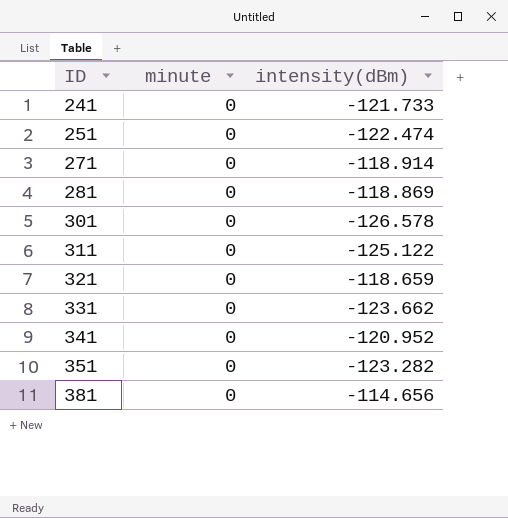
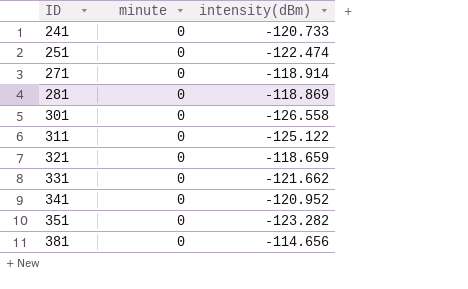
241 | intensity(dBm): -121.733 -> -120.733
301 | intensity(dBm): -126.578 -> -126.558
331 | intensity(dBm): -123.662 -> -121.662

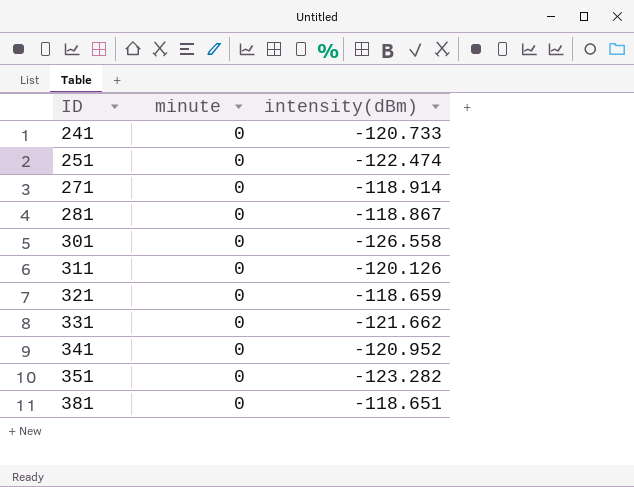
281 | intensity(dBm): -118.869 -> -118.867
311 | intensity(dBm): -125.122 -> -120.126
381 | intensity(dBm): -114.656 -> -118.651

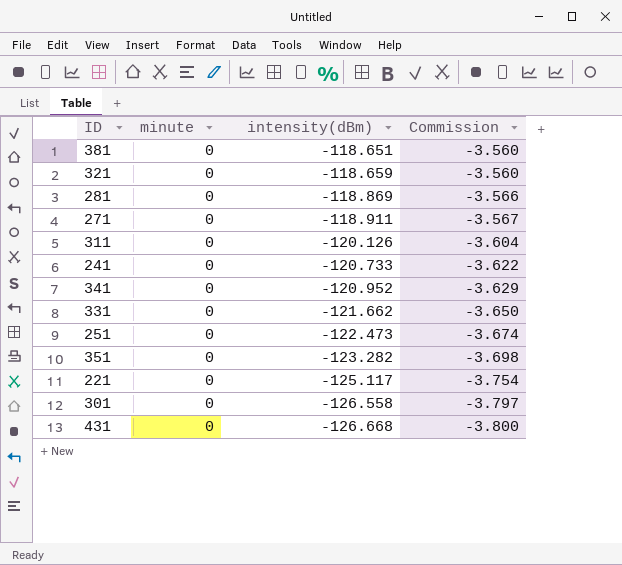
row order: ID ascending -> intensity(dBm) descending
column Commission | formula: none -> [intensity(dBm)] * 0.03
281 | intensity(dBm): -118.867 -> -118.869
271 | intensity(dBm): -118.914 -> -118.911
251 | intensity(dBm): -122.474 -> -122.473
row 221: none -> 0 | -125.117 | -3.754
row 431: none -> 0 | -126.668 | -3.800

